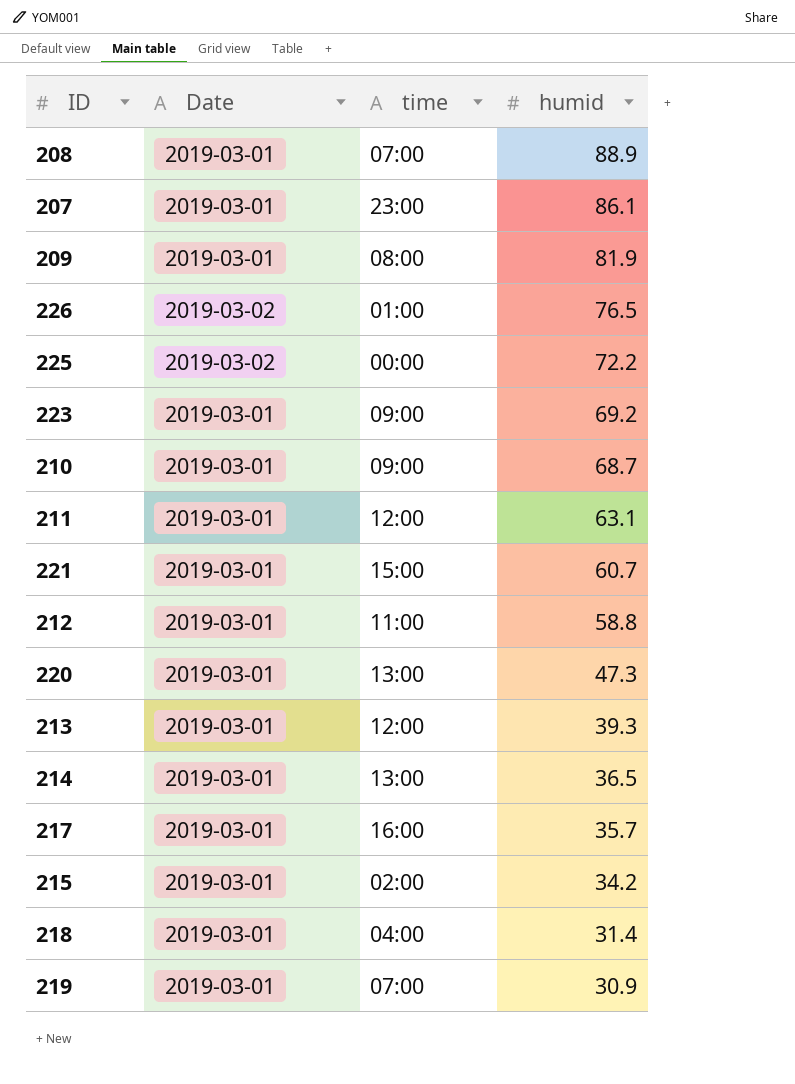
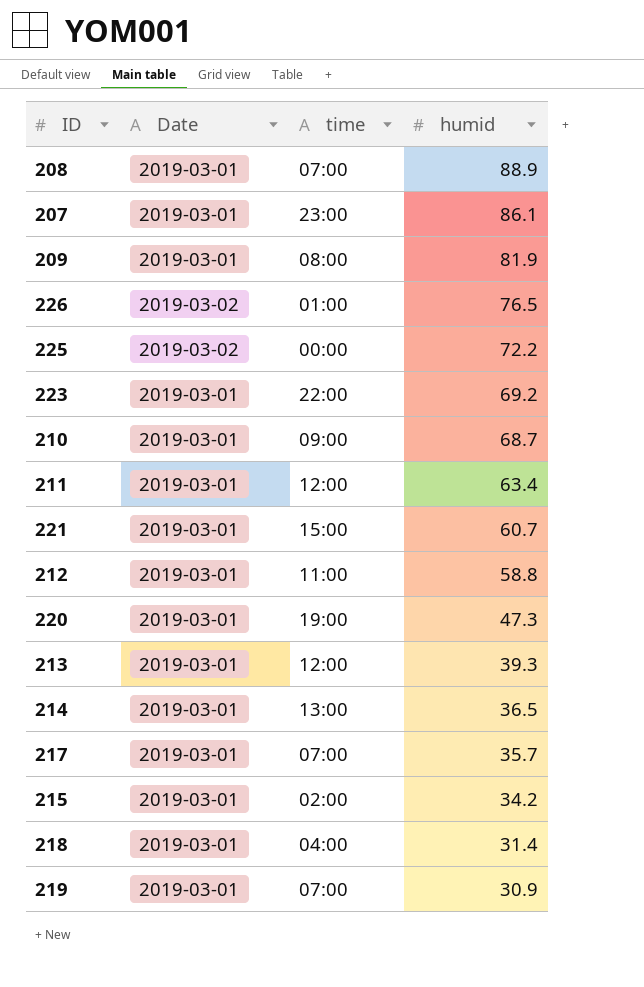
223 | time: 09:00 -> 22:00
211 | humid: 63.1 -> 63.4
220 | time: 13:00 -> 19:00
217 | time: 16:00 -> 07:00

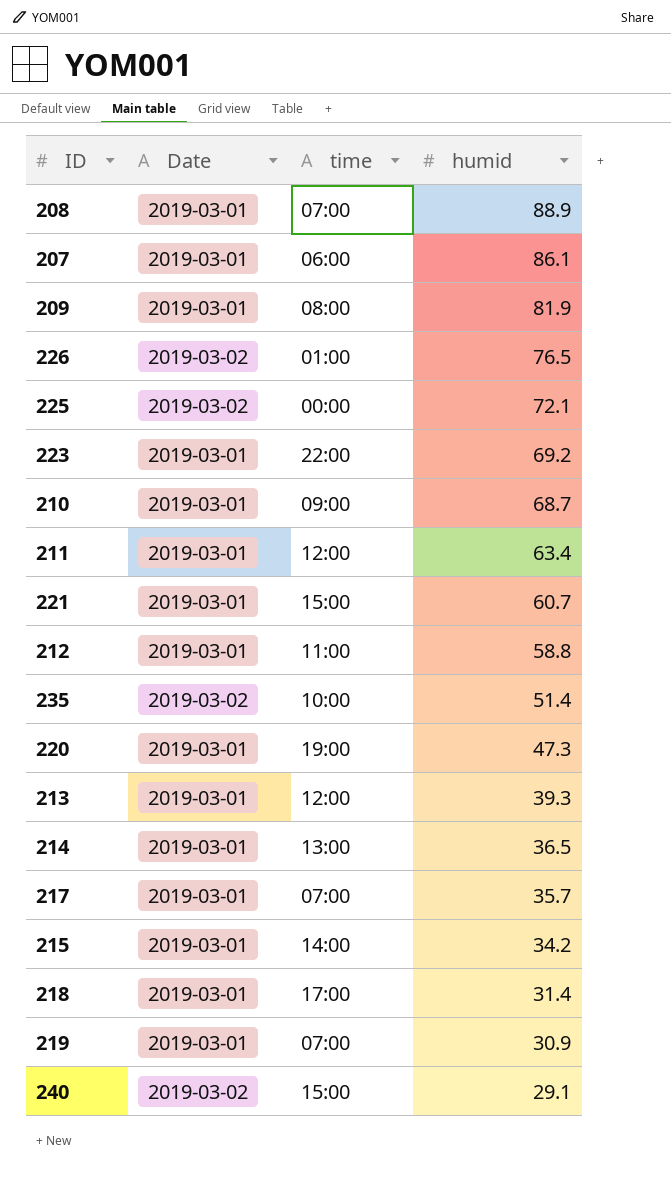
207 | time: 23:00 -> 06:00
225 | humid: 72.2 -> 72.1
row 235: none -> 2019-03-02 | 10:00 | 51.4
215 | time: 02:00 -> 14:00
218 | time: 04:00 -> 17:00
row 240: none -> 2019-03-02 | 15:00 | 29.1

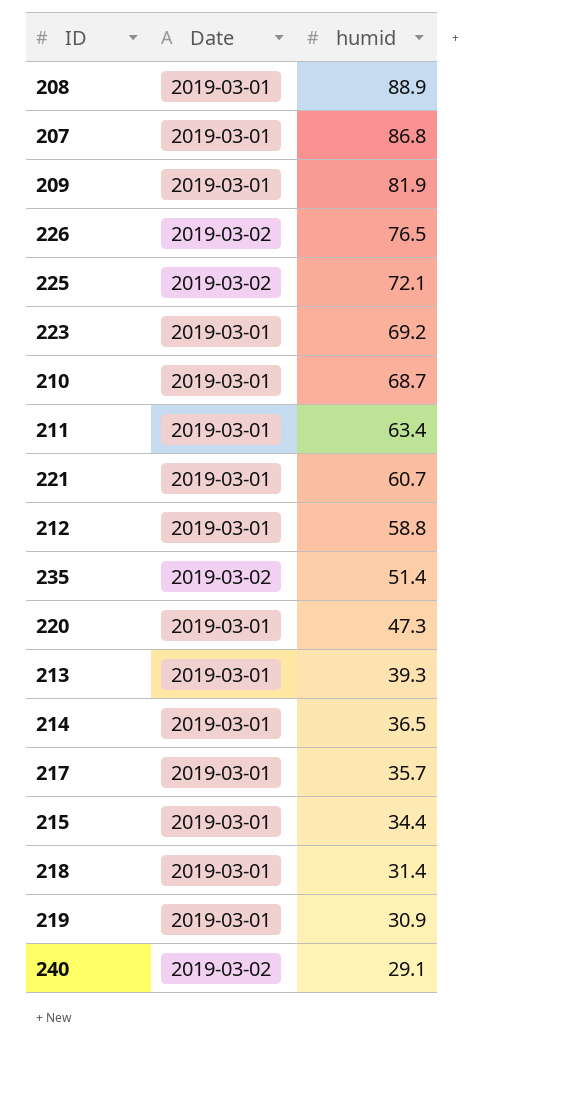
column time | position: 3 -> none
207 | humid: 86.1 -> 86.8
215 | humid: 34.2 -> 34.4

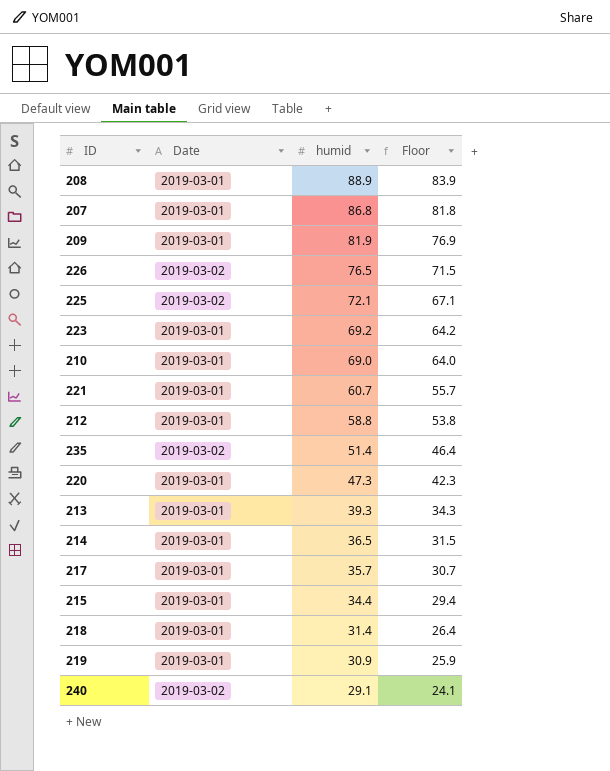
column Floor | formula: none -> [humid] - 5
row 211: 2019-03-01 | 63.4 -> none
210 | humid: 68.7 -> 69.0

